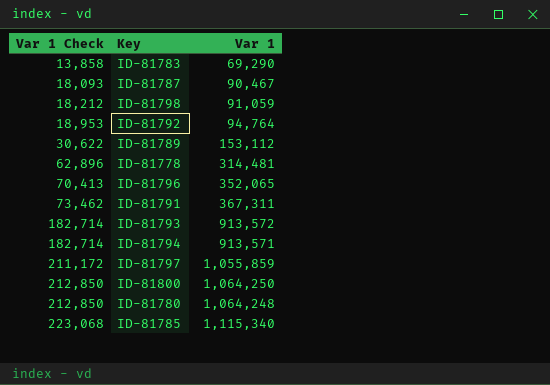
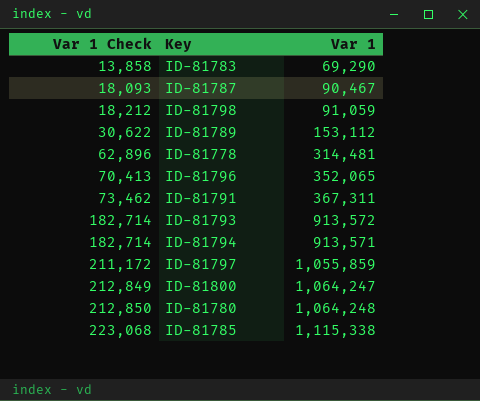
row ID-81792: 18,953 | 94,764 -> none
ID-81800 | Var 1 Check: 212,850 -> 212,849
ID-81800 | Var 1: 1,064,250 -> 1,064,247
ID-81785 | Var 1: 1,115,340 -> 1,115,338

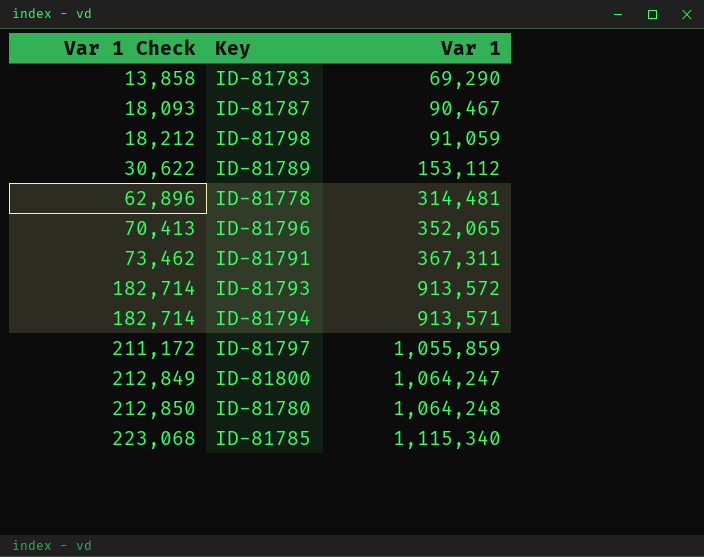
ID-81785 | Var 1: 1,115,338 -> 1,115,340

